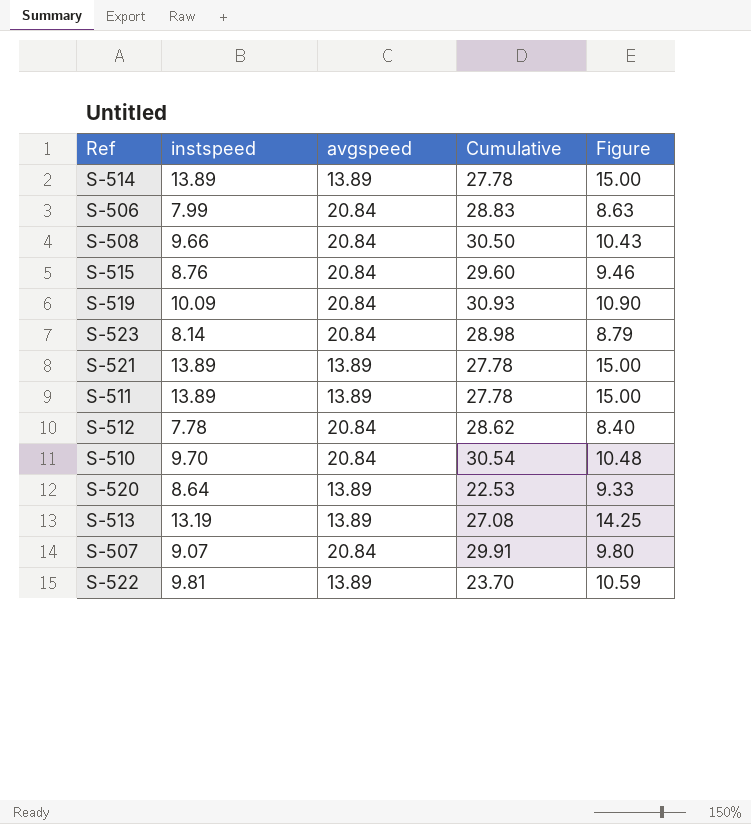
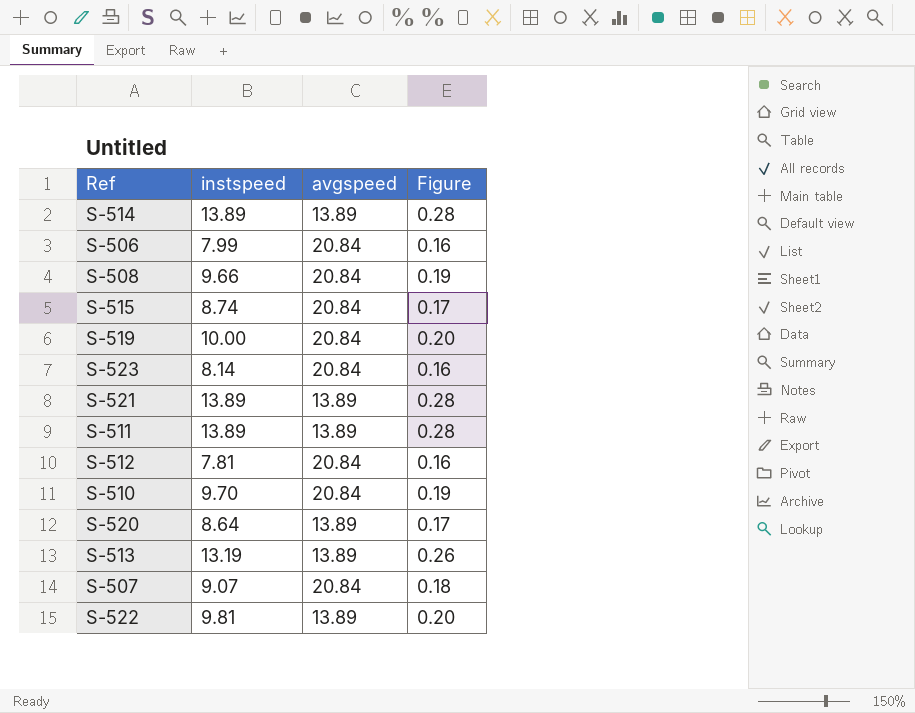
column Cumulative | formula: [instspeed] + [avgspeed] -> none
column Figure | formula: [instspeed] * 1.08 -> [instspeed] * 0.02
S-515 | instspeed: 8.76 -> 8.74
S-519 | instspeed: 10.09 -> 10.00
S-512 | instspeed: 7.78 -> 7.81

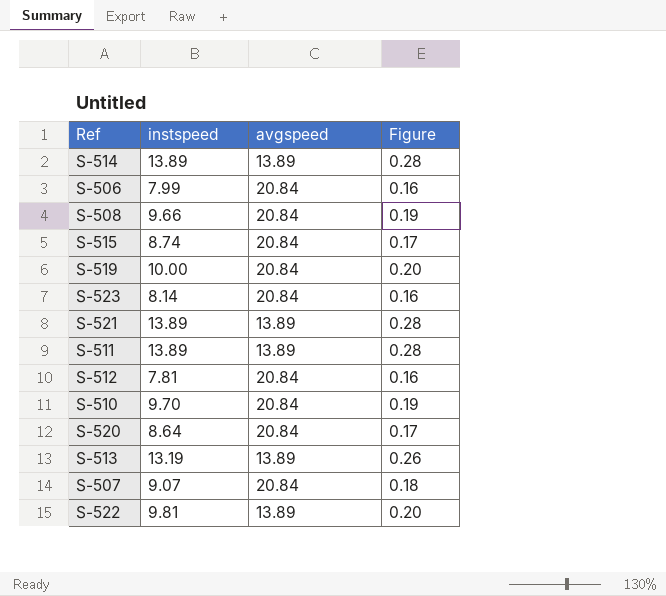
S-520 | avgspeed: 13.89 -> 20.84

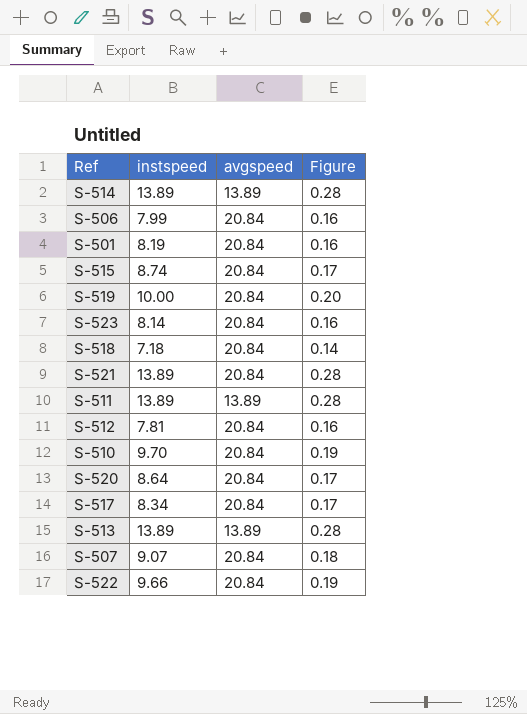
row S-508: 9.66 | 20.84 | 0.19 -> none
row S-501: none -> 8.19 | 20.84 | 0.16
row S-518: none -> 7.18 | 20.84 | 0.14
S-521 | avgspeed: 13.89 -> 20.84
row S-517: none -> 8.34 | 20.84 | 0.17
S-513 | instspeed: 13.19 -> 13.89
S-513 | Figure: 0.26 -> 0.28
S-522 | instspeed: 9.81 -> 9.66
S-522 | avgspeed: 13.89 -> 20.84
S-522 | Figure: 0.20 -> 0.19

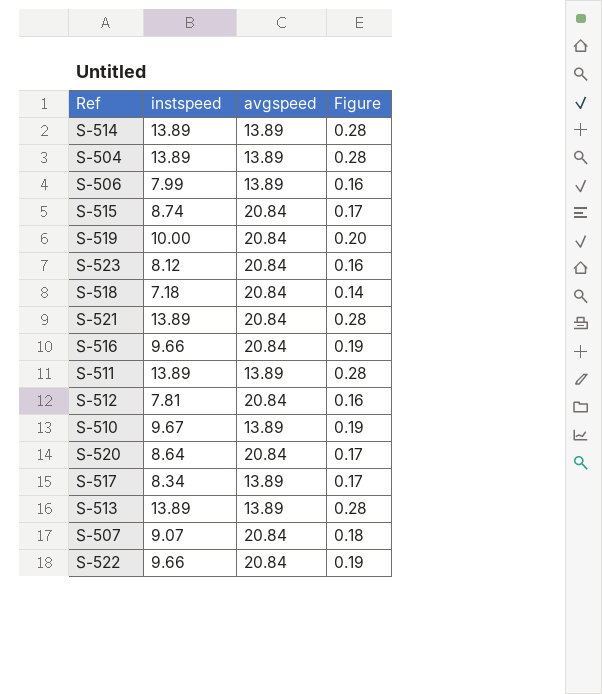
row S-501: 8.19 | 20.84 | 0.16 -> none
row S-504: none -> 13.89 | 13.89 | 0.28
S-506 | avgspeed: 20.84 -> 13.89
S-523 | instspeed: 8.14 -> 8.12
row S-516: none -> 9.66 | 20.84 | 0.19
S-510 | instspeed: 9.70 -> 9.67
S-510 | avgspeed: 20.84 -> 13.89
S-517 | avgspeed: 20.84 -> 13.89

